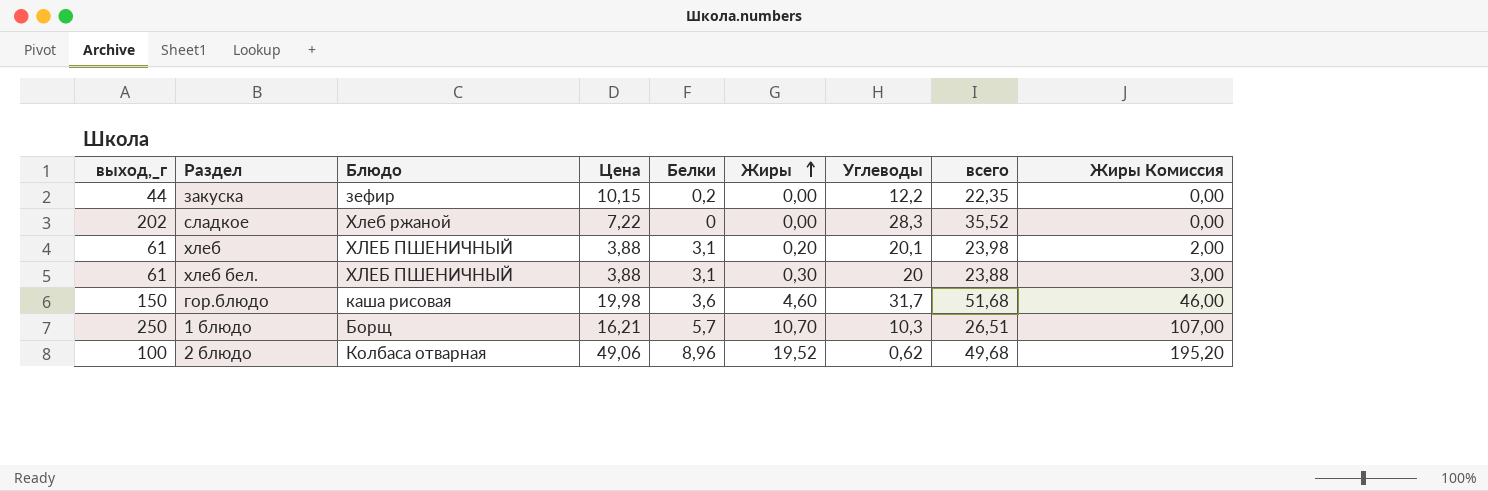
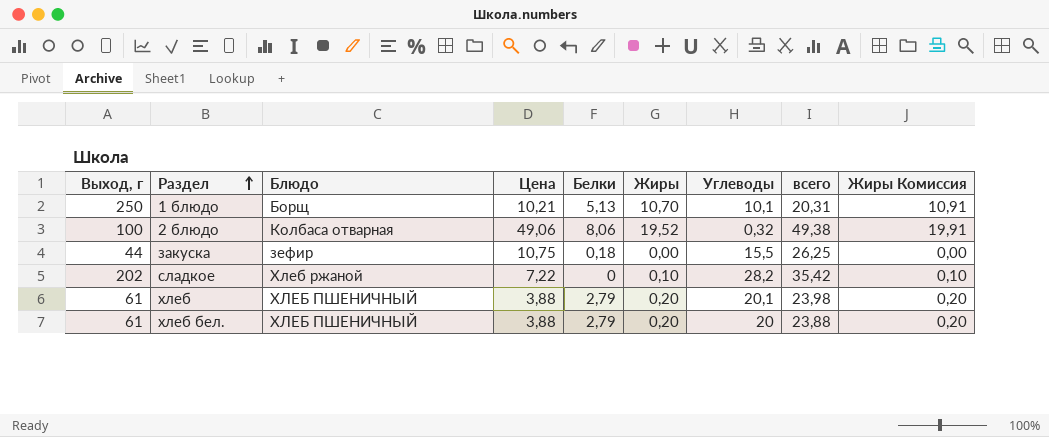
row order: Жиры ascending -> Раздел ascending
column name: выход,_г -> Выход, г
column Жиры Комиссия | formula: [Жиры] * 10 -> [Жиры] * 1,02
row гор.блюдо: 150 | каша рисовая | 19,98 | 3,6 | 4,60 | 31,7 | 51,68 | 46,00 -> none
1 блюдо | Цена: 16,21 -> 10,21
1 блюдо | Белки: 5,7 -> 5,13
1 блюдо | Углеводы: 10,3 -> 10,1
1 блюдо | всего: 26,51 -> 20,31
2 блюдо | Белки: 8,96 -> 8,06
2 блюдо | Углеводы: 0,62 -> 0,32
2 блюдо | всего: 49,68 -> 49,38
закуска | Цена: 10,15 -> 10,75
закуска | Белки: 0,2 -> 0,18
закуска | Углеводы: 12,2 -> 15,5
закуска | всего: 22,35 -> 26,25
сладкое | Жиры: 0,00 -> 0,10
сладкое | Углеводы: 28,3 -> 28,2
сладкое | всего: 35,52 -> 35,42
хлеб | Белки: 3,1 -> 2,79
хлеб бел. | Белки: 3,1 -> 2,79
хлеб бел. | Жиры: 0,30 -> 0,20

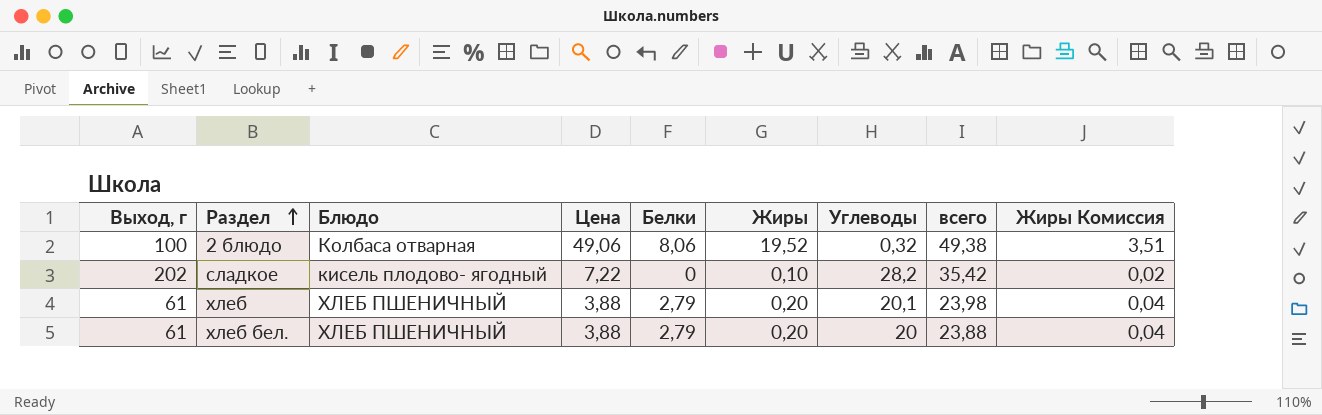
column Жиры Комиссия | formula: [Жиры] * 1,02 -> [Жиры] * 0,18
row 1 блюдо: 250 | Борщ | 10,21 | 5,13 | 10,70 | 10,1 | 20,31 | 10,91 -> none
row закуска: 44 | зефир | 10,75 | 0,18 | 0,00 | 15,5 | 26,25 | 0,00 -> none
сладкое | Блюдо: Хлеб ржаной -> кисель плодово- ягодный

